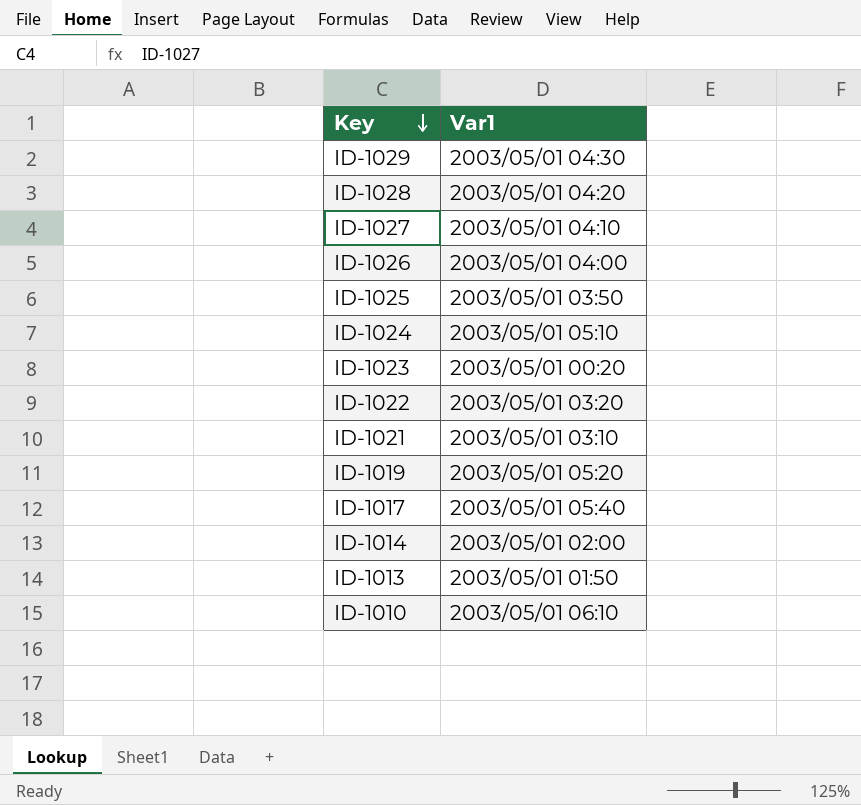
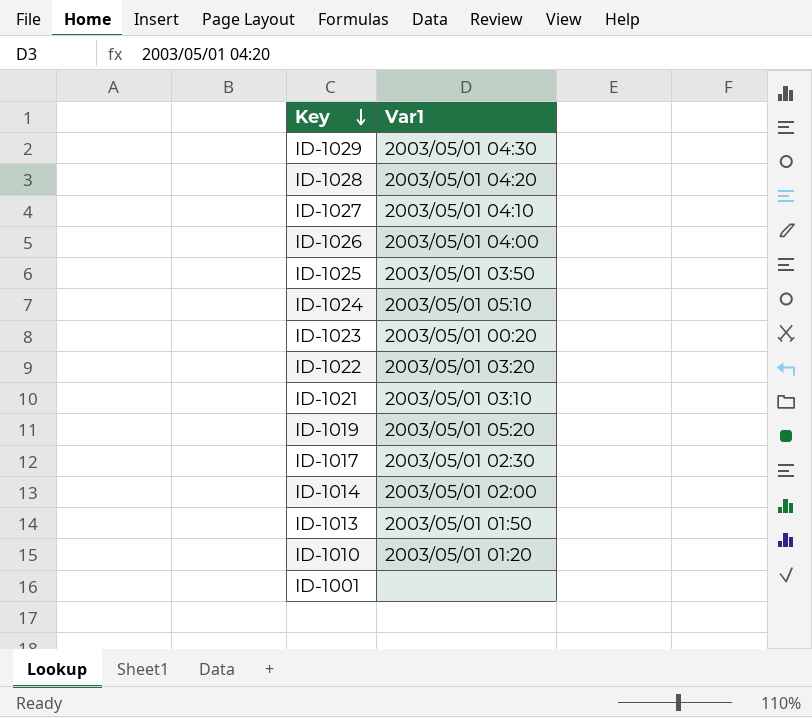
ID-1017 | Var1: 2003/05/01 05:40 -> 2003/05/01 02:30
ID-1010 | Var1: 2003/05/01 06:10 -> 2003/05/01 01:20
row ID-1001: none -> none

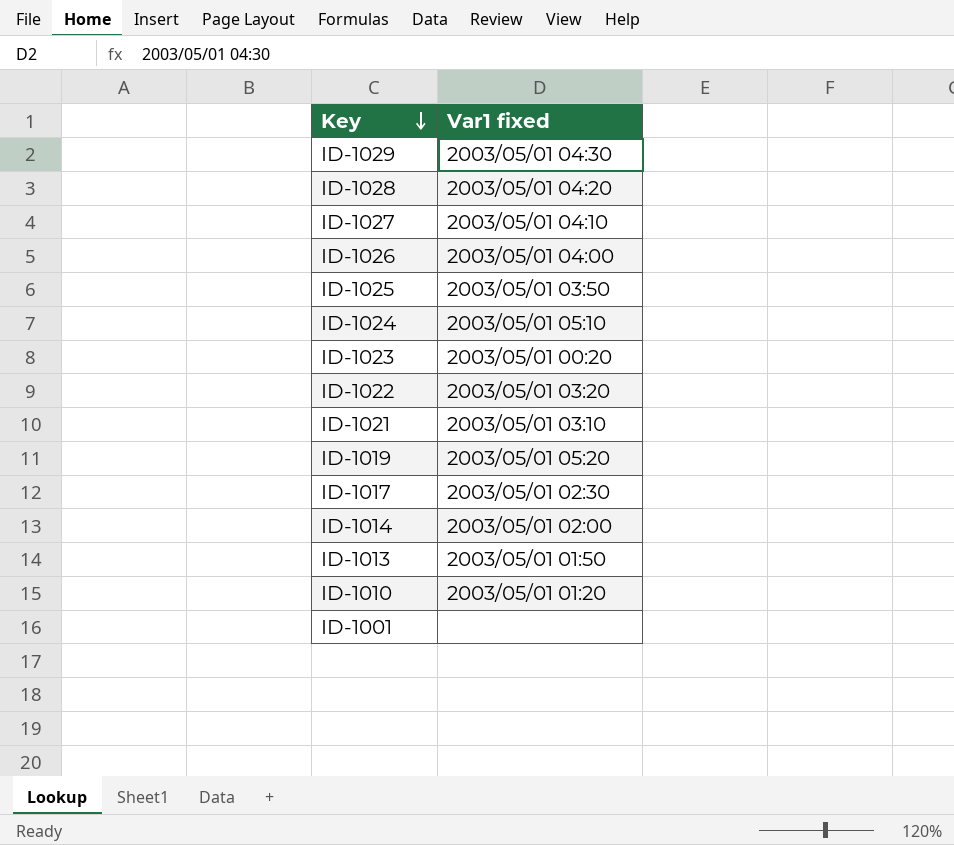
column name: Var1 -> Var1 fixed

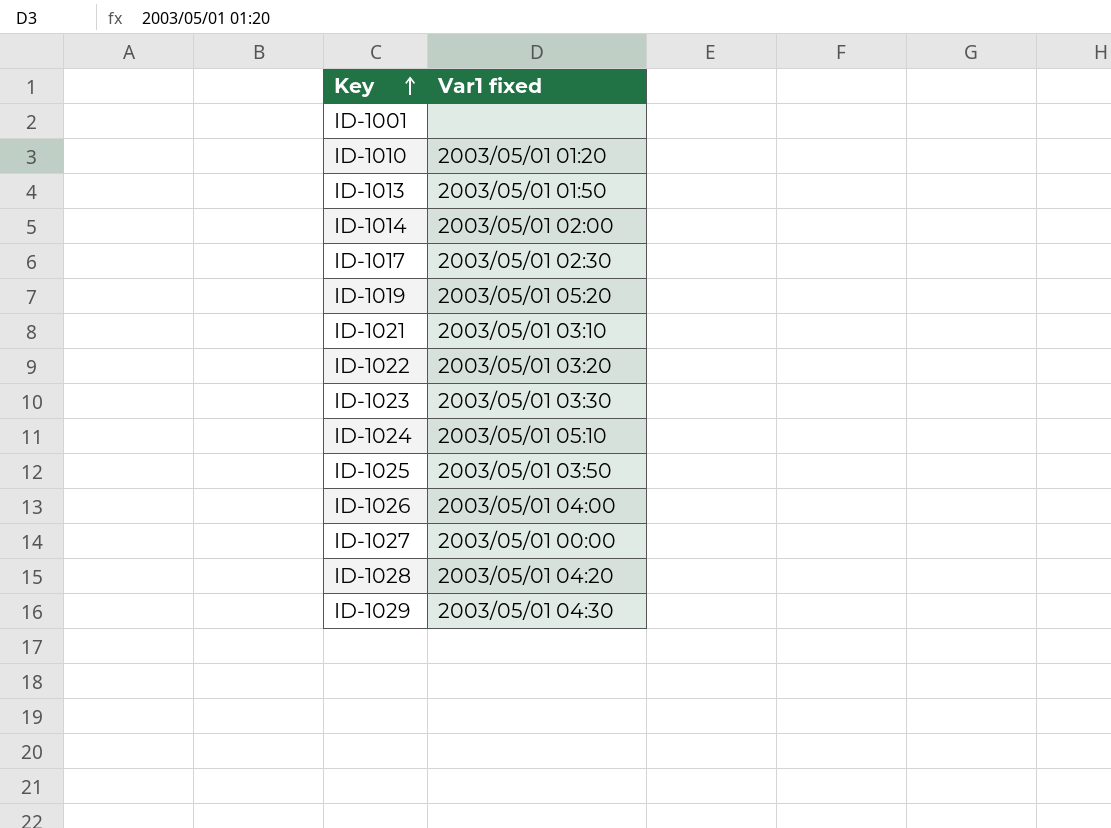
row order: Key descending -> Key ascending
ID-1023 | Var1 fixed: 2003/05/01 00:20 -> 2003/05/01 03:30
ID-1027 | Var1 fixed: 2003/05/01 04:10 -> 2003/05/01 00:00

